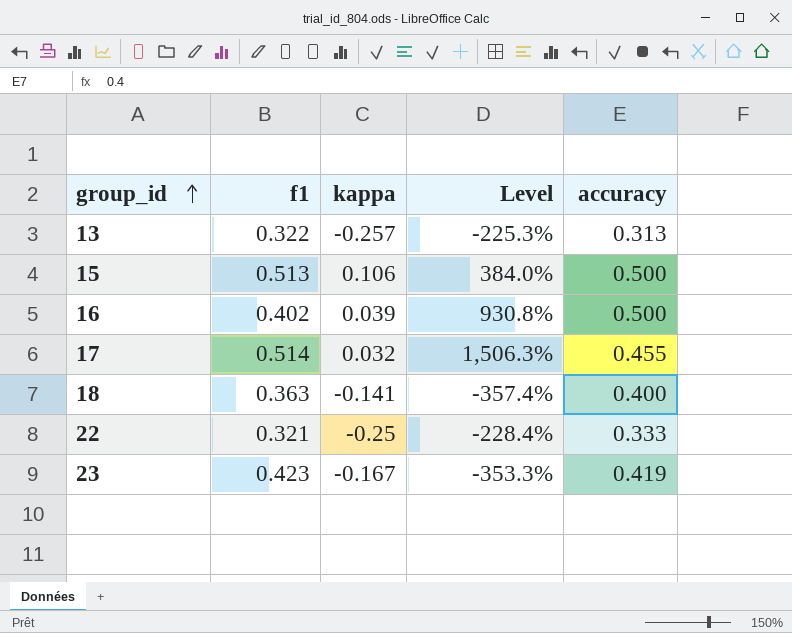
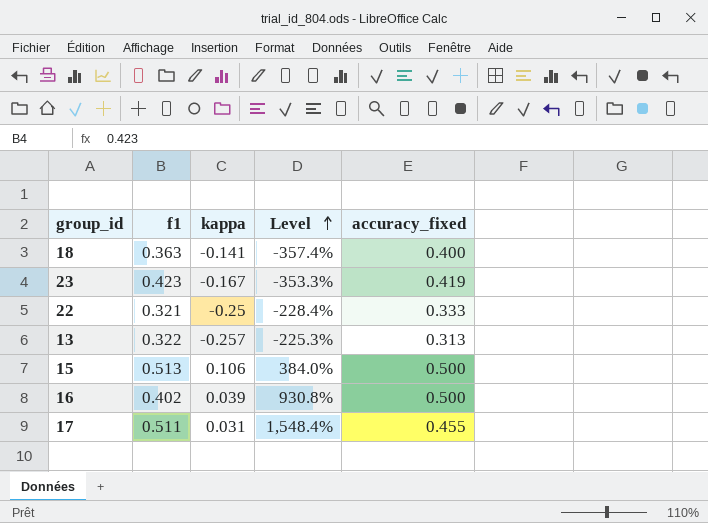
row order: group_id ascending -> Level ascending
column name: accuracy -> accuracy_fixed
17 | f1: 0.514 -> 0.511
17 | kappa: 0.032 -> 0.031
17 | Level: 1,506.3% -> 1,548.4%

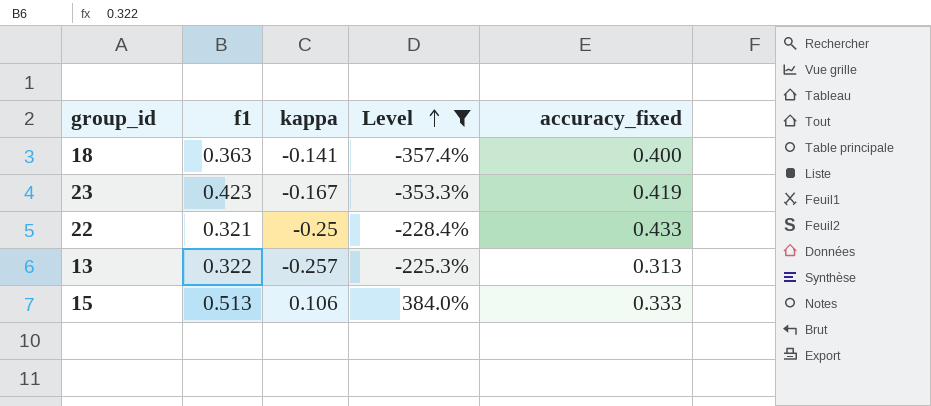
filter: none -> Level <= 384.0%
22 | accuracy_fixed: 0.333 -> 0.433
15 | accuracy_fixed: 0.500 -> 0.333

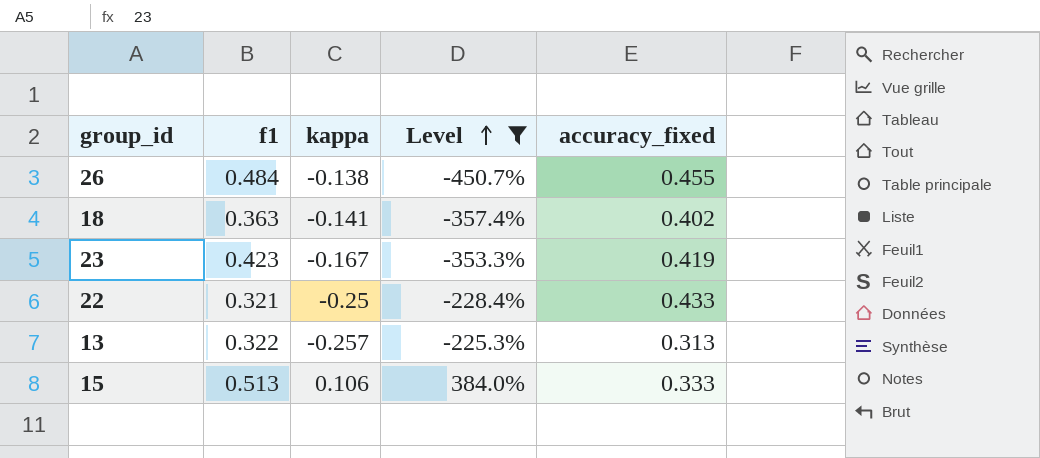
row 26: none -> 0.484 | -0.138 | -450.7% | 0.455
18 | accuracy_fixed: 0.400 -> 0.402

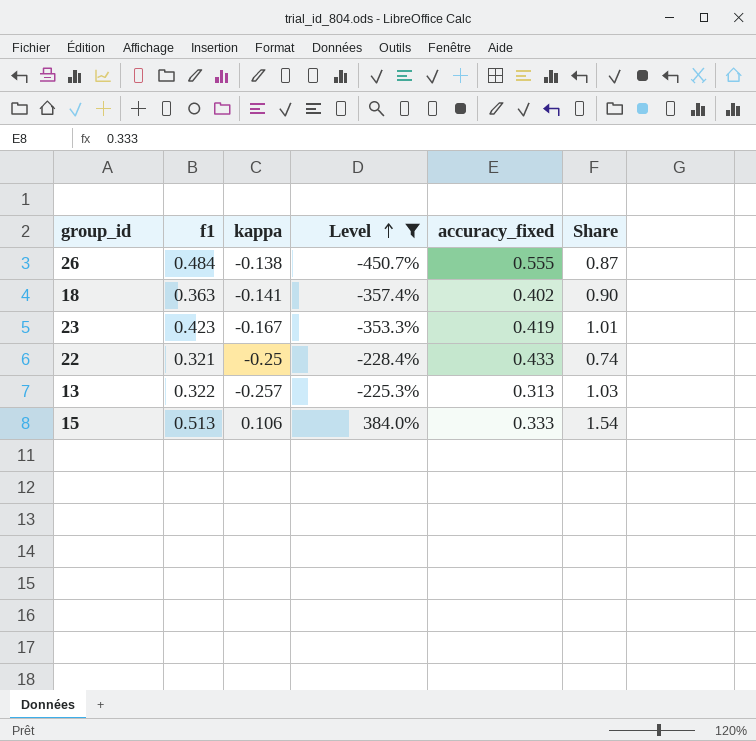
column Share | formula: none -> [f1] / [accuracy_fixed]
26 | accuracy_fixed: 0.455 -> 0.555

